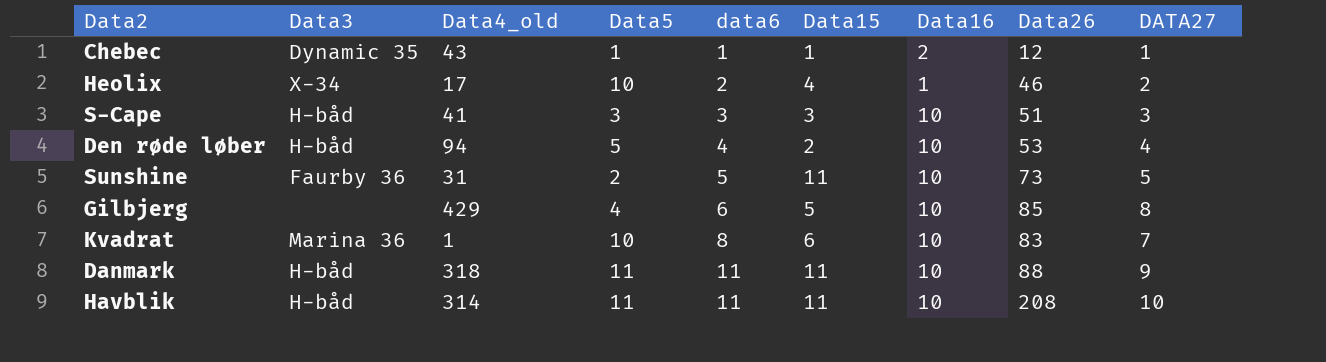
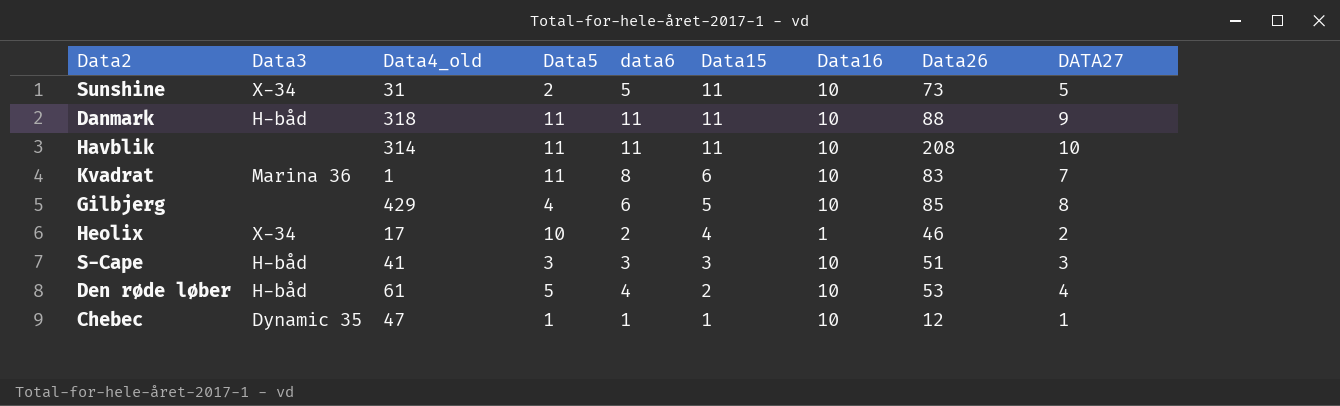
row order: data6 ascending -> Data15 descending
Sunshine | Data3: Faurby 36 -> X-34
Havblik | Data3: H-båd -> none
Kvadrat | Data5: 10 -> 11
Den røde løber | Data4_old: 94 -> 61
Chebec | Data4_old: 43 -> 47
Chebec | Data16: 2 -> 10

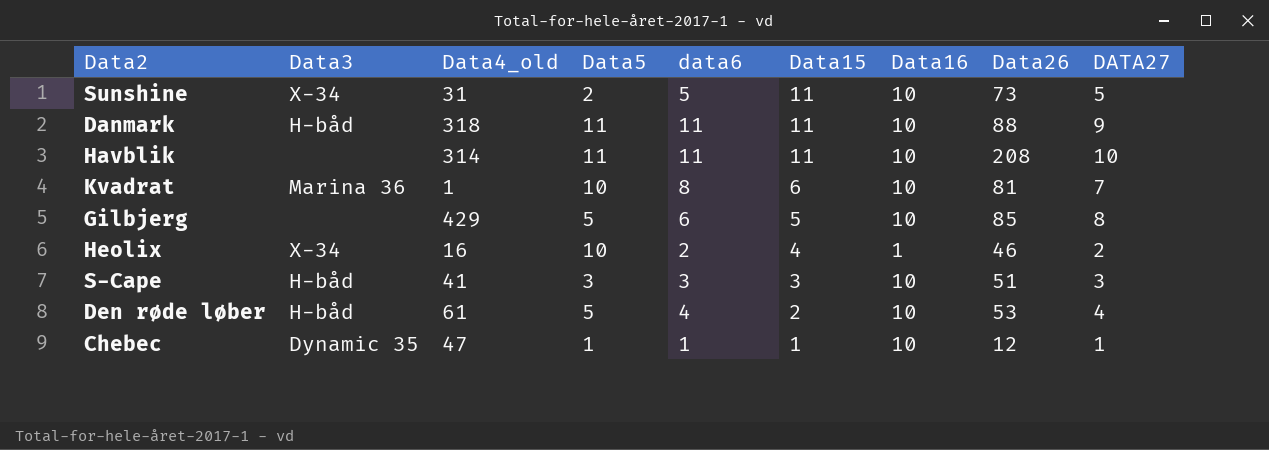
Kvadrat | Data5: 11 -> 10
Kvadrat | Data26: 83 -> 81
Gilbjerg | Data5: 4 -> 5
Heolix | Data4_old: 17 -> 16

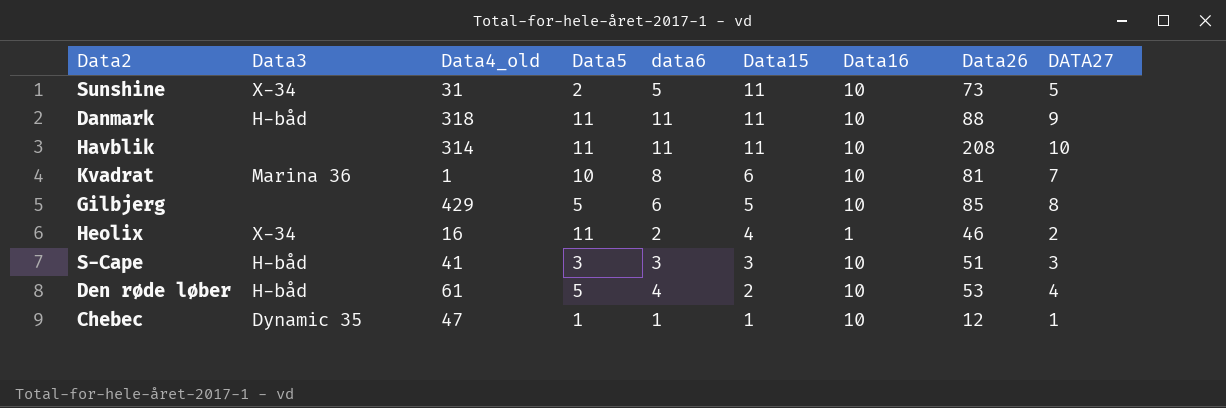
Heolix | Data5: 10 -> 11

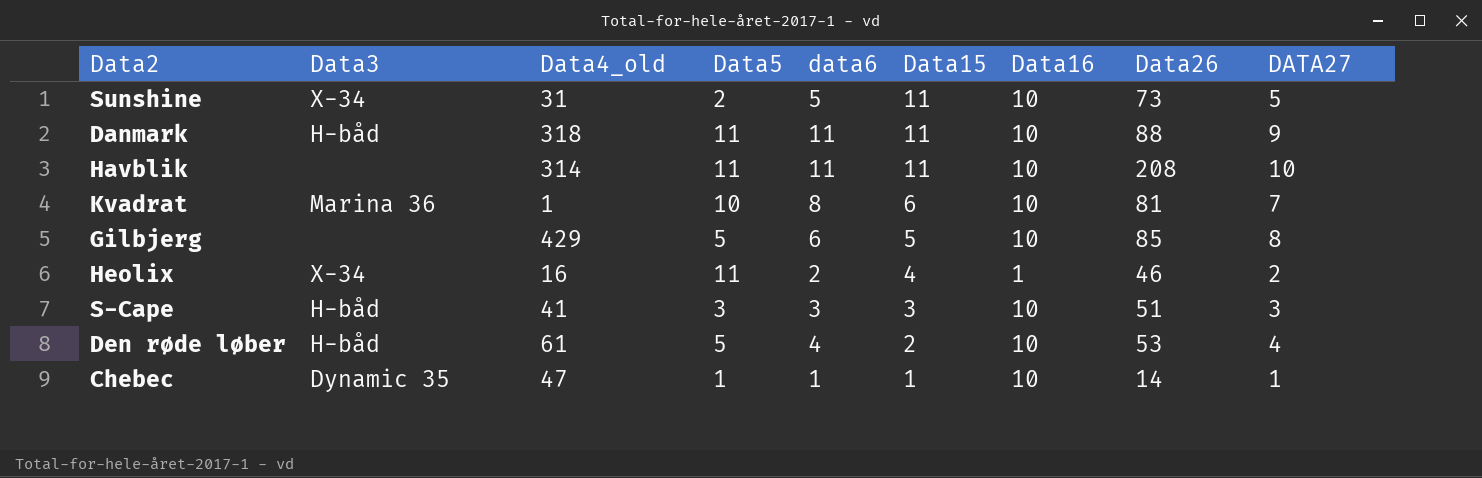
Chebec | Data26: 12 -> 14

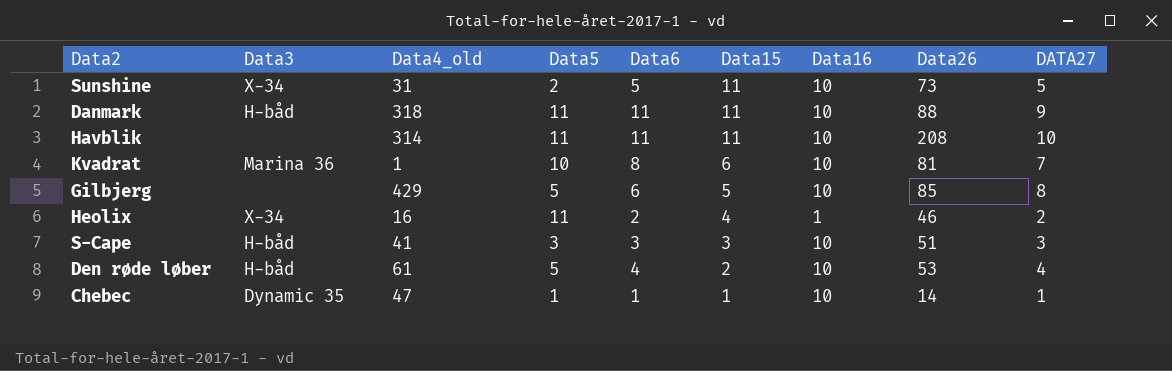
column name: data6 -> Data6

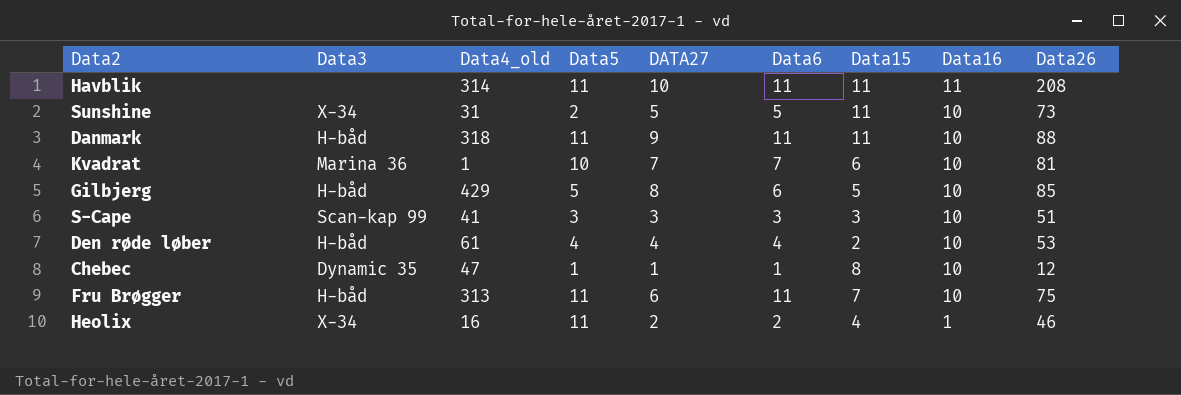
row order: Data15 descending -> Data16 descending
column DATA27 | position: 9 -> 5
Havblik | Data16: 10 -> 11
Kvadrat | Data6: 8 -> 7
Gilbjerg | Data3: none -> H-båd
S-Cape | Data3: H-båd -> Scan-kap 99
Den røde løber | Data5: 5 -> 4
Chebec | Data15: 1 -> 8
Chebec | Data26: 14 -> 12
row Fru Brøgger: none -> H-båd | 313 | 11 | 6 | 11 | 7 | 10 | 75

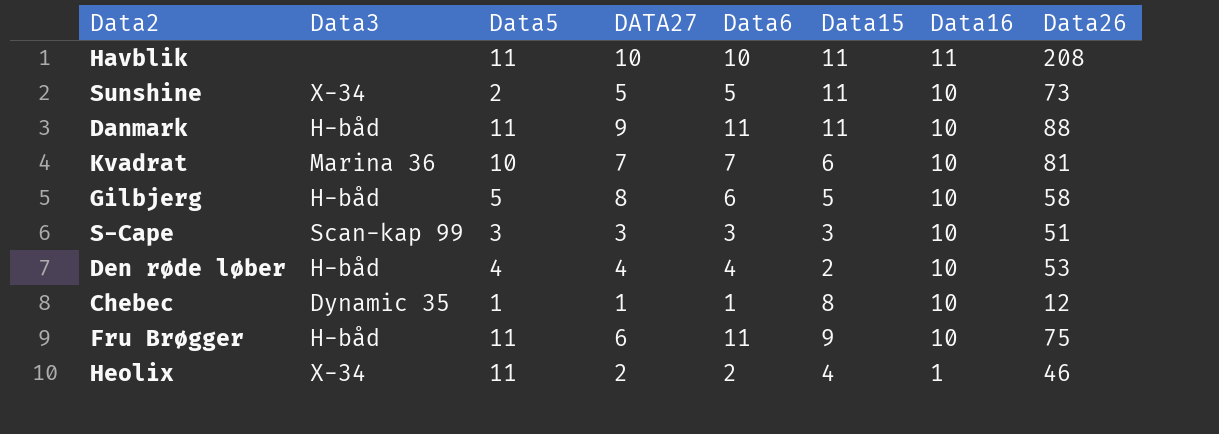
column Data4_old | position: 3 -> none
Havblik | Data6: 11 -> 10
Gilbjerg | Data26: 85 -> 58
Fru Brøgger | Data15: 7 -> 9

